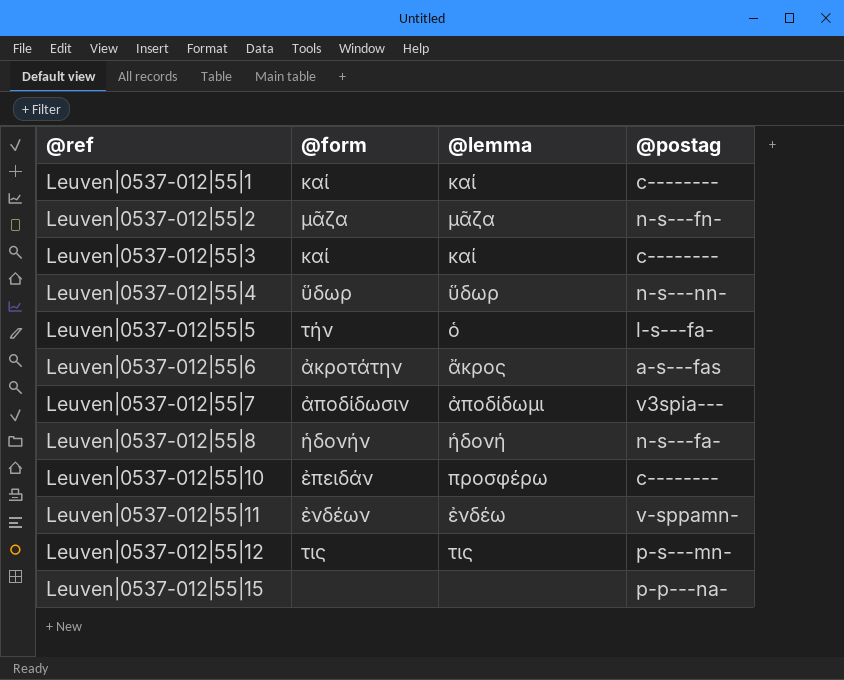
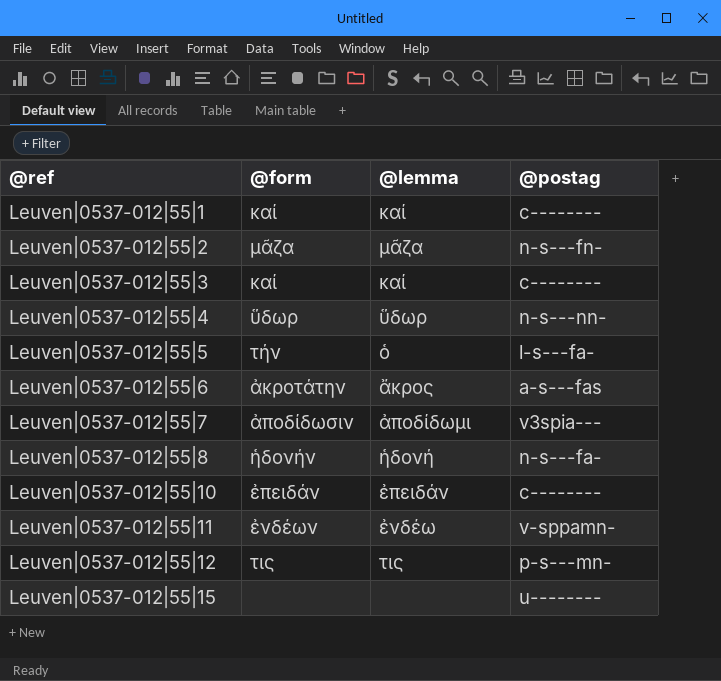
Leuven|0537-012|55|10 | @lemma: προσφέρω -> ἐπειδάν
Leuven|0537-012|55|15 | @postag: p-p---na- -> u--------

